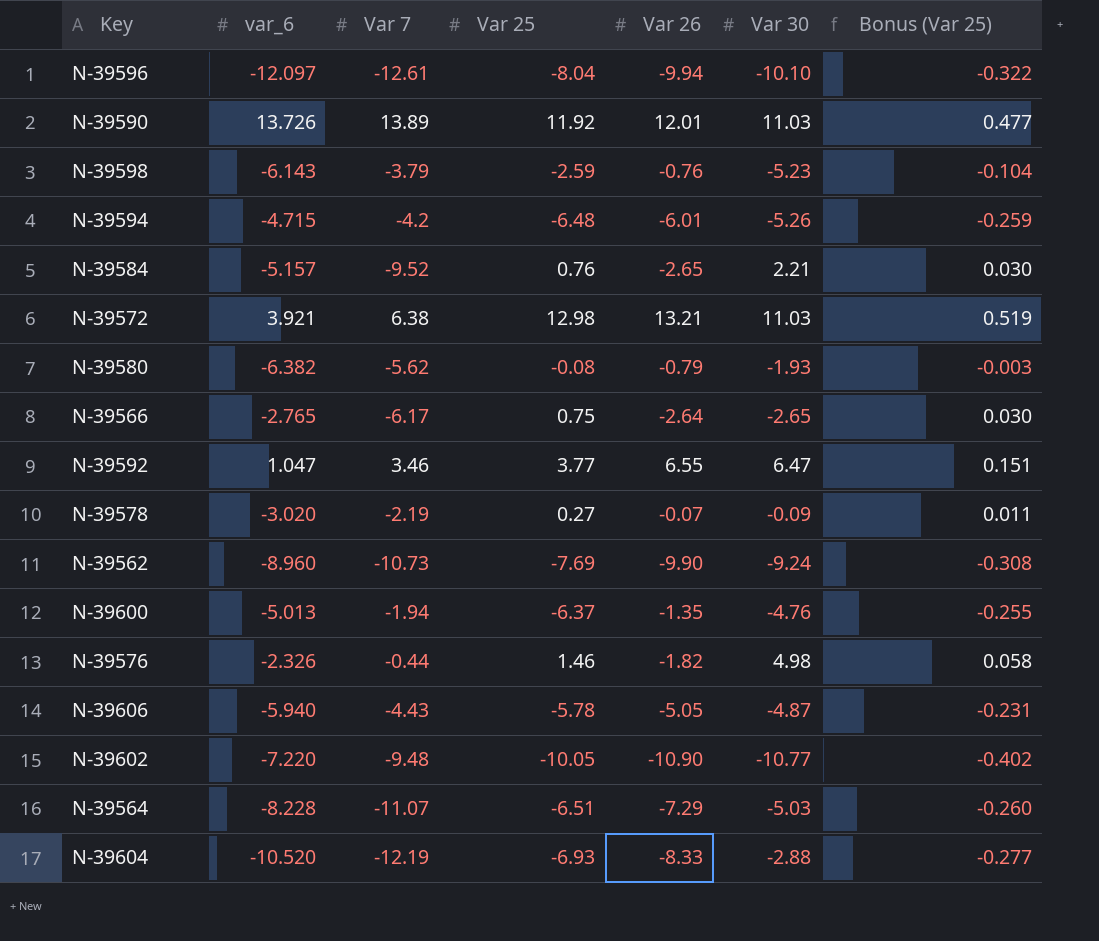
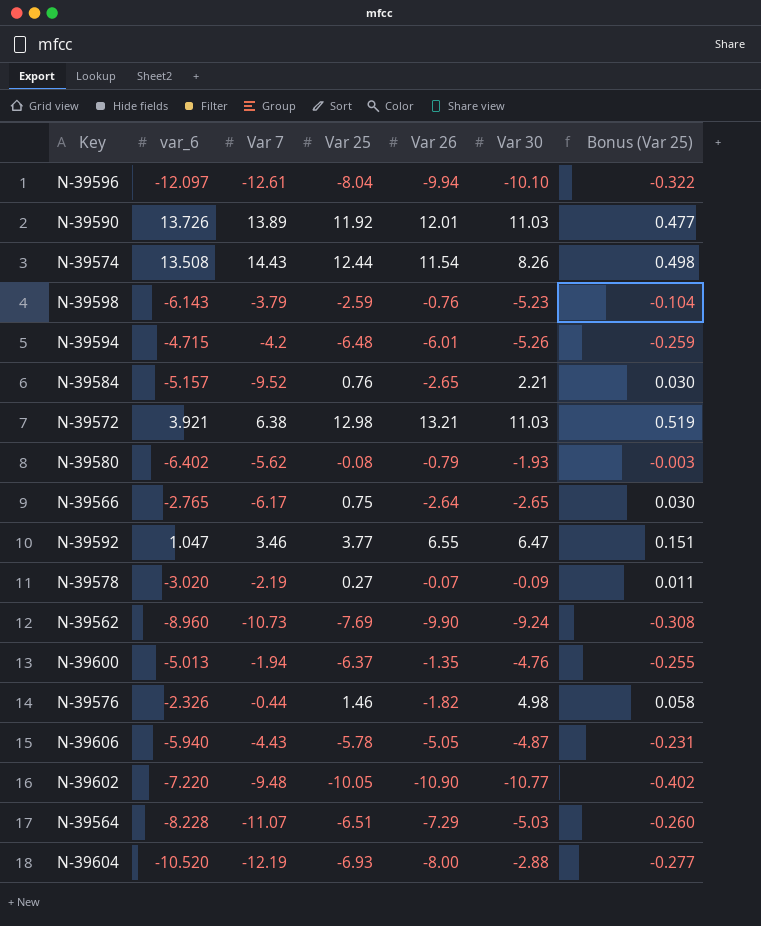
row N-39574: none -> 13.508 | 14.43 | 12.44 | 11.54 | 8.26 | 0.498
N-39580 | var_6: -6.382 -> -6.402
N-39604 | Var 26: -8.33 -> -8.00

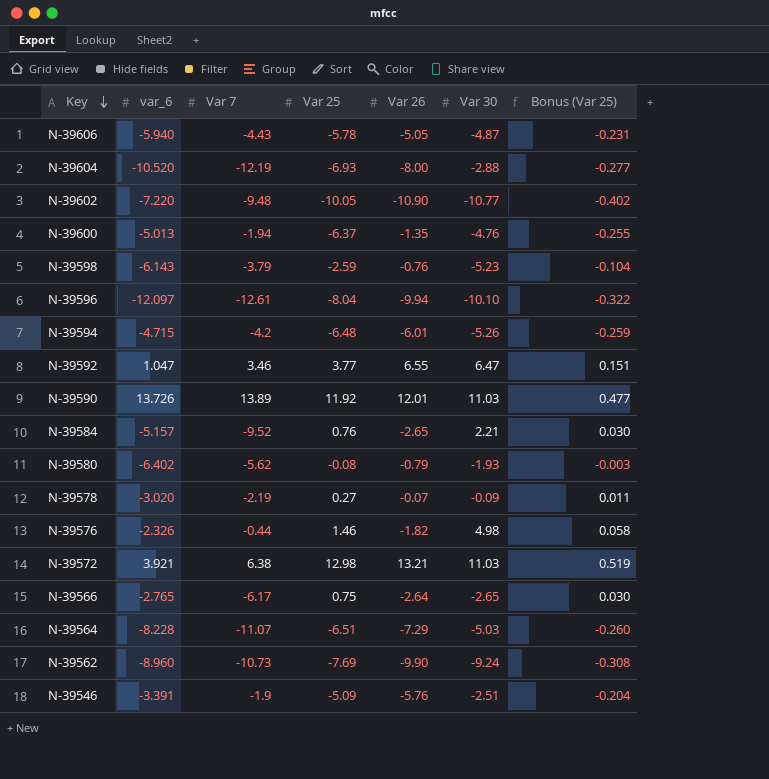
row order: none -> Key descending
row N-39574: 13.508 | 14.43 | 12.44 | 11.54 | 8.26 | 0.498 -> none
row N-39546: none -> -3.391 | -1.9 | -5.09 | -5.76 | -2.51 | -0.204

